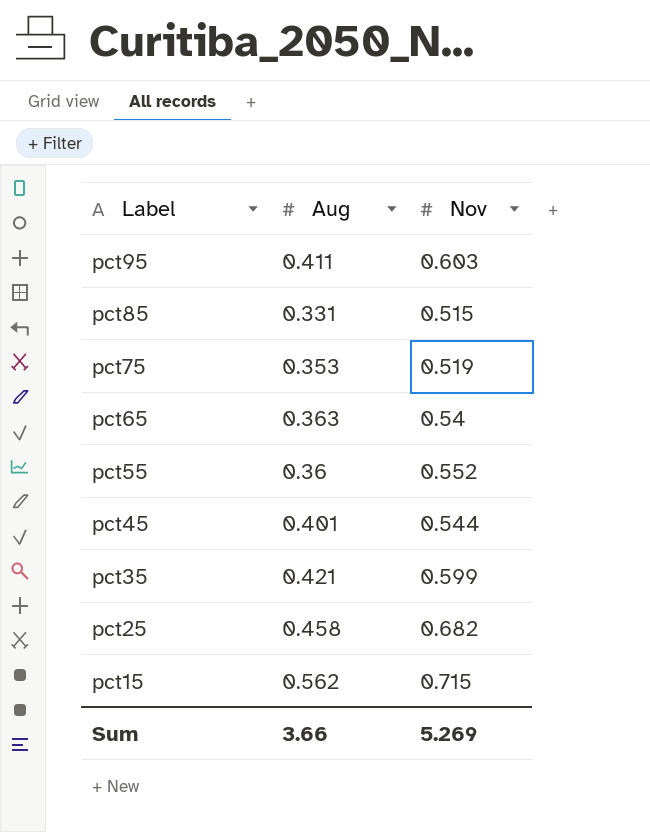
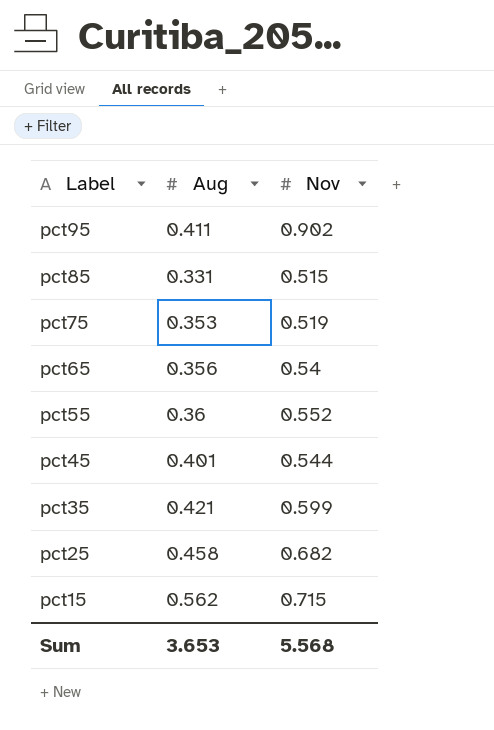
pct95 | Nov: 0.603 -> 0.902
pct65 | Aug: 0.363 -> 0.356
Sum | Aug: 3.66 -> 3.653
Sum | Nov: 5.269 -> 5.568

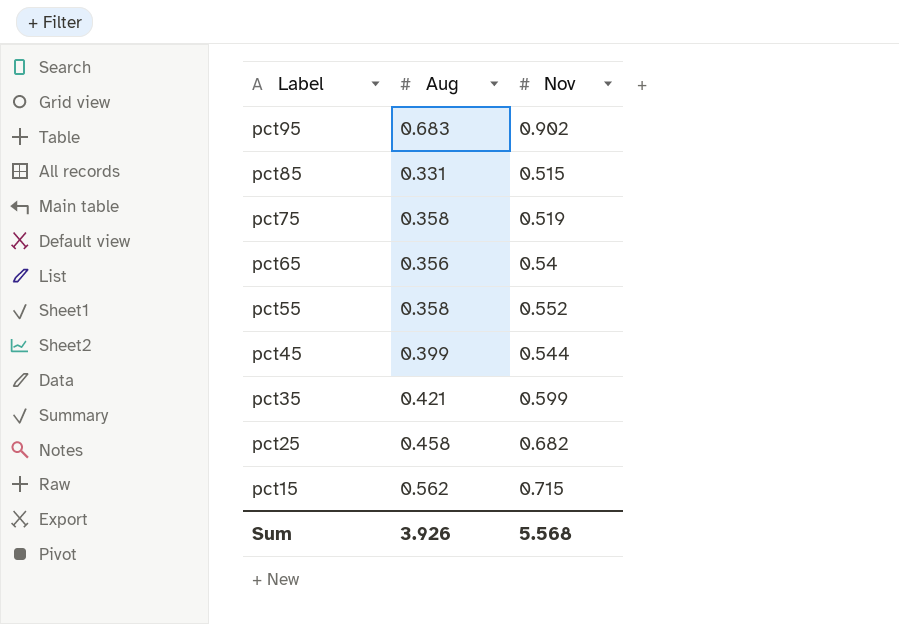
pct95 | Aug: 0.411 -> 0.683
pct75 | Aug: 0.353 -> 0.358
pct55 | Aug: 0.36 -> 0.358
pct45 | Aug: 0.401 -> 0.399
Sum | Aug: 3.653 -> 3.926

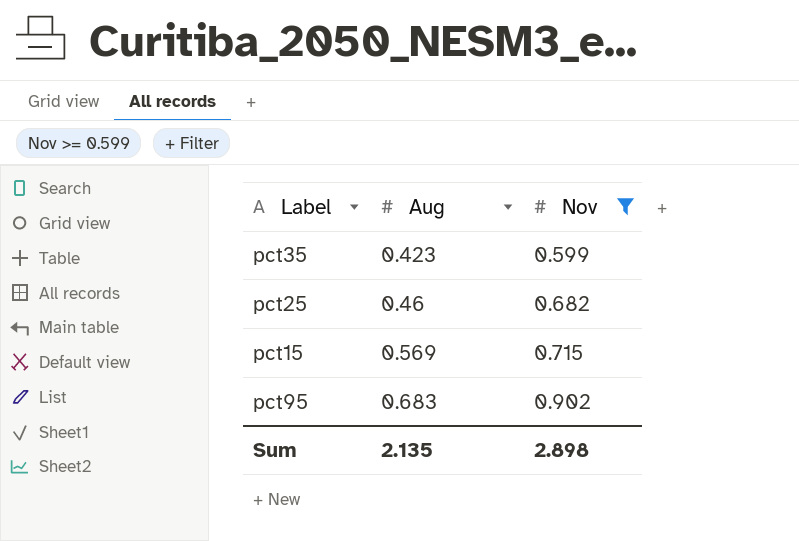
filter: none -> Nov >= 0.599
row order: Label descending -> Aug ascending
pct35 | Aug: 0.421 -> 0.423
pct25 | Aug: 0.458 -> 0.46
pct15 | Aug: 0.562 -> 0.569
Sum | Aug: 3.926 -> 2.135
Sum | Nov: 5.568 -> 2.898

